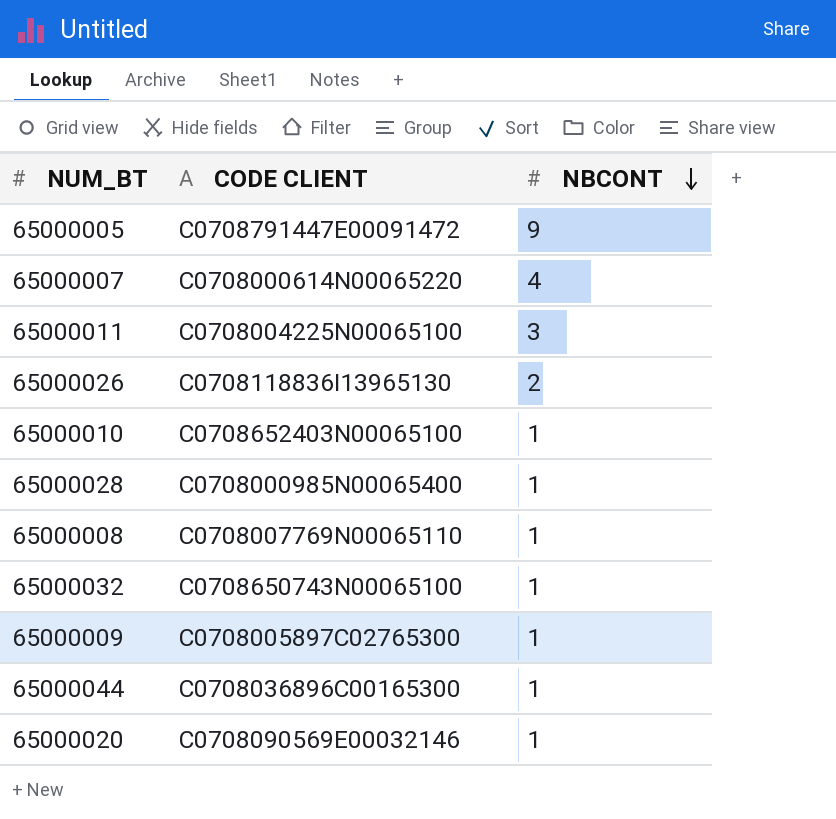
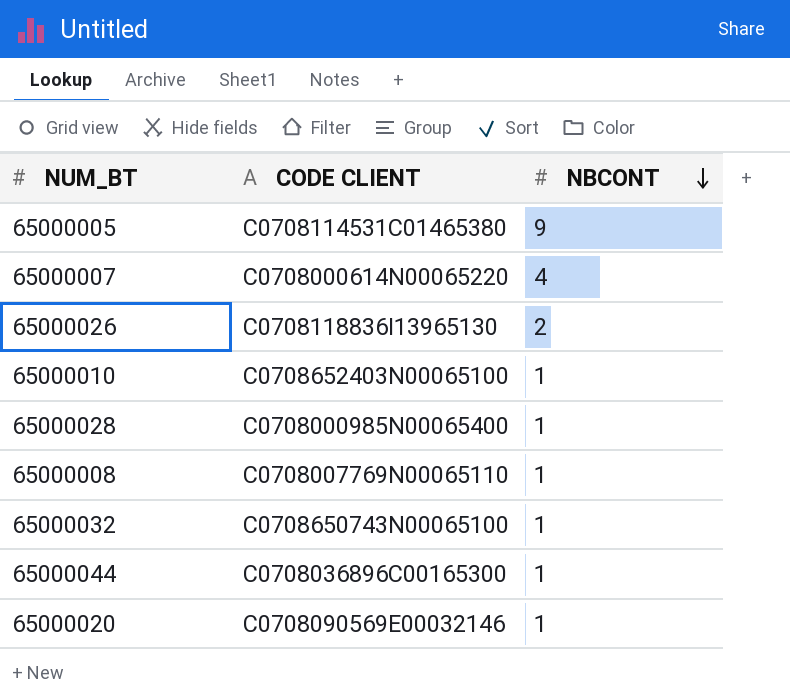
row 65000011: C0708004225N00065100 | 3 -> none
row 65000009: C0708005897C02765300 | 1 -> none
65000005 | CODE CLIENT: C0708791447E00091472 -> C0708114531C01465380

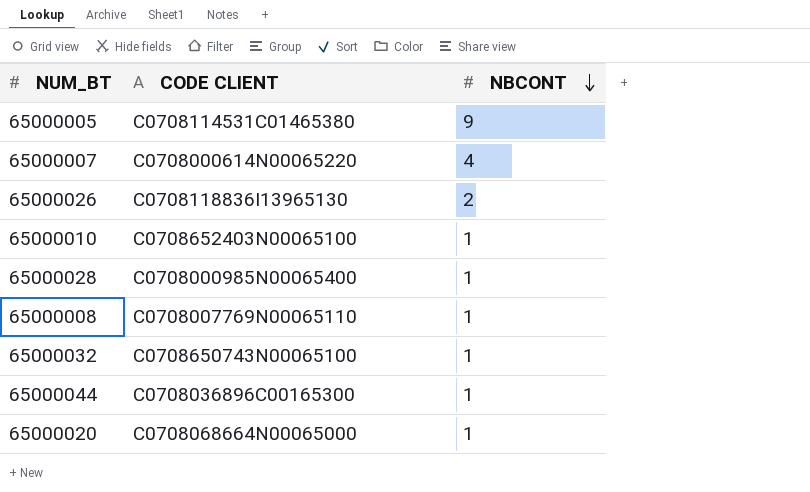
65000020 | CODE CLIENT: C0708090569E00032146 -> C0708068664N00065000

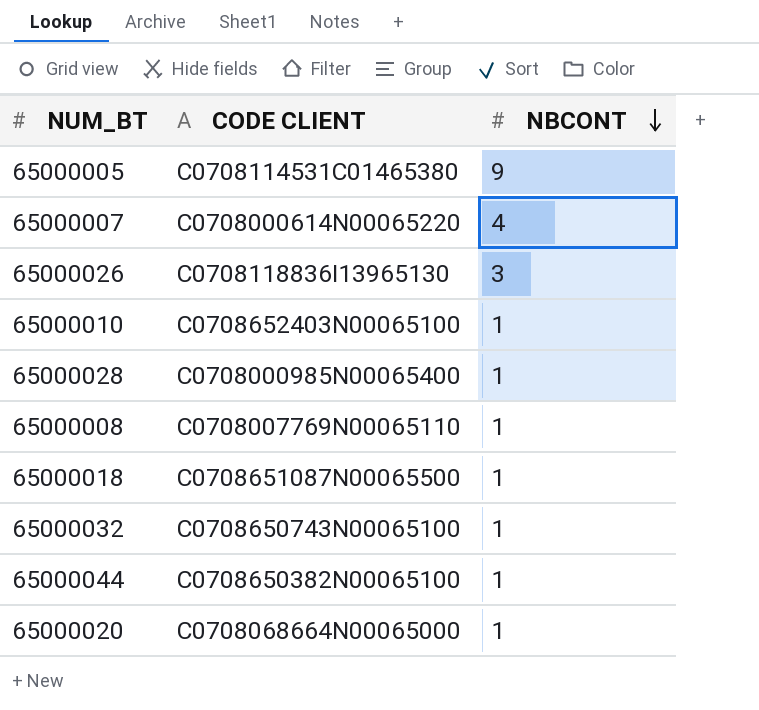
65000026 | NBCONT: 2 -> 3
row 65000018: none -> C0708651087N00065500 | 1
65000044 | CODE CLIENT: C0708036896C00165300 -> C0708650382N00065100

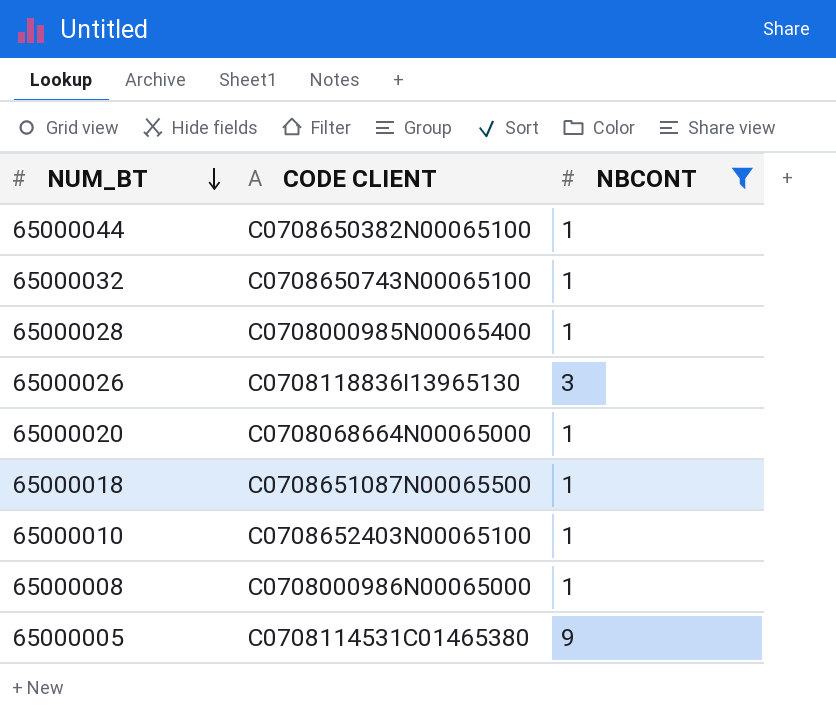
filter: none -> NBCONT != 4
row order: NBCONT descending -> NUM_BT descending
65000008 | CODE CLIENT: C0708007769N00065110 -> C0708000986N00065000

